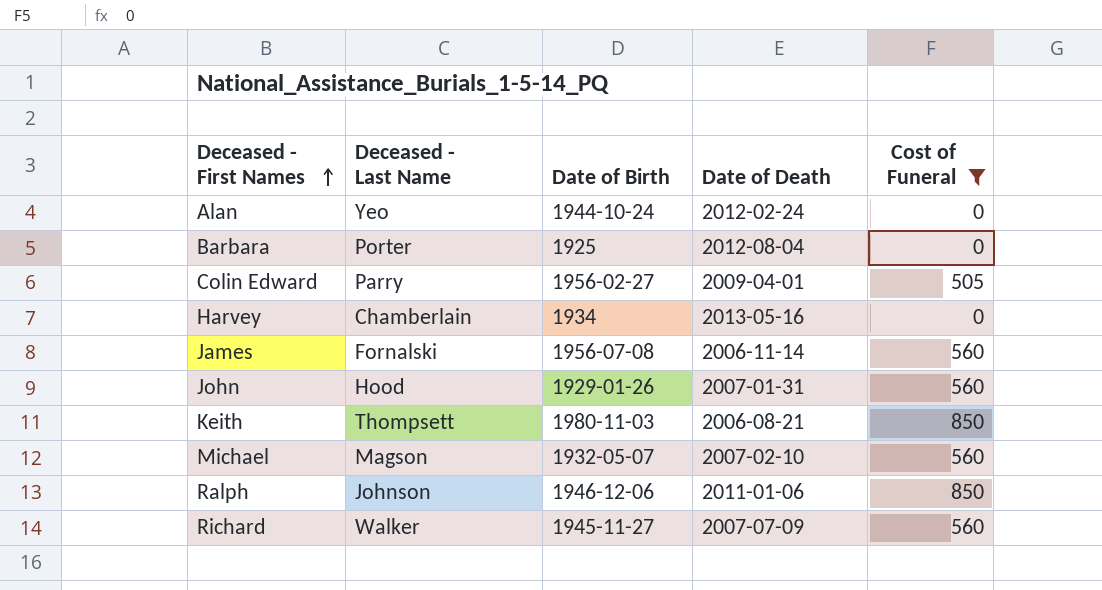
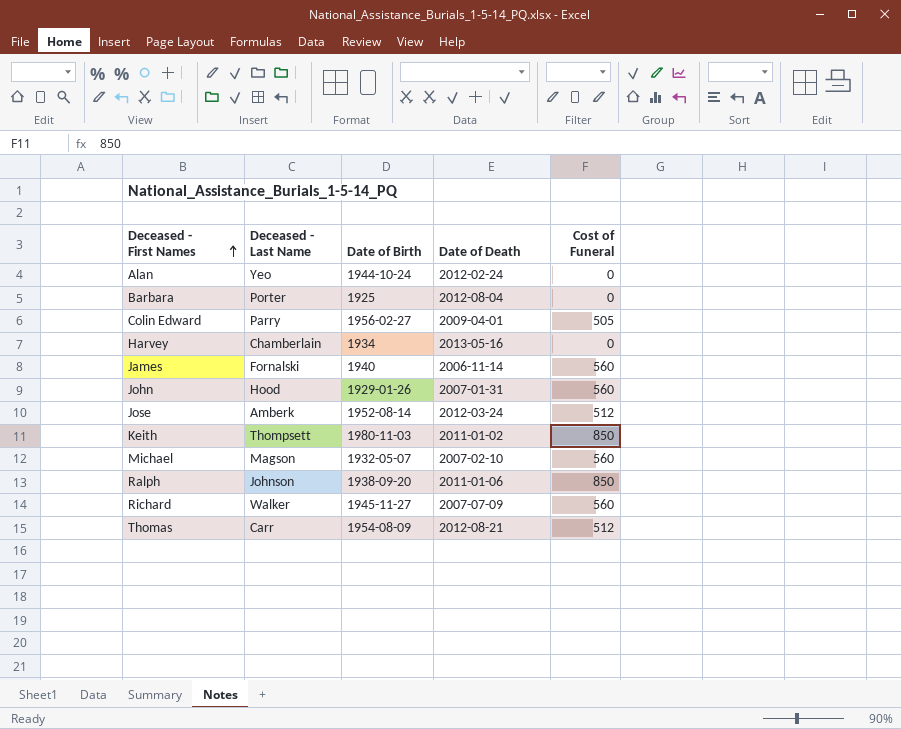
filter: Cost of Funeral != 512 -> none
James | Date of Birth: 1956-07-08 -> 1940
Keith | Date of Death: 2006-08-21 -> 2011-01-02
Ralph | Date of Birth: 1946-12-06 -> 1938-09-20

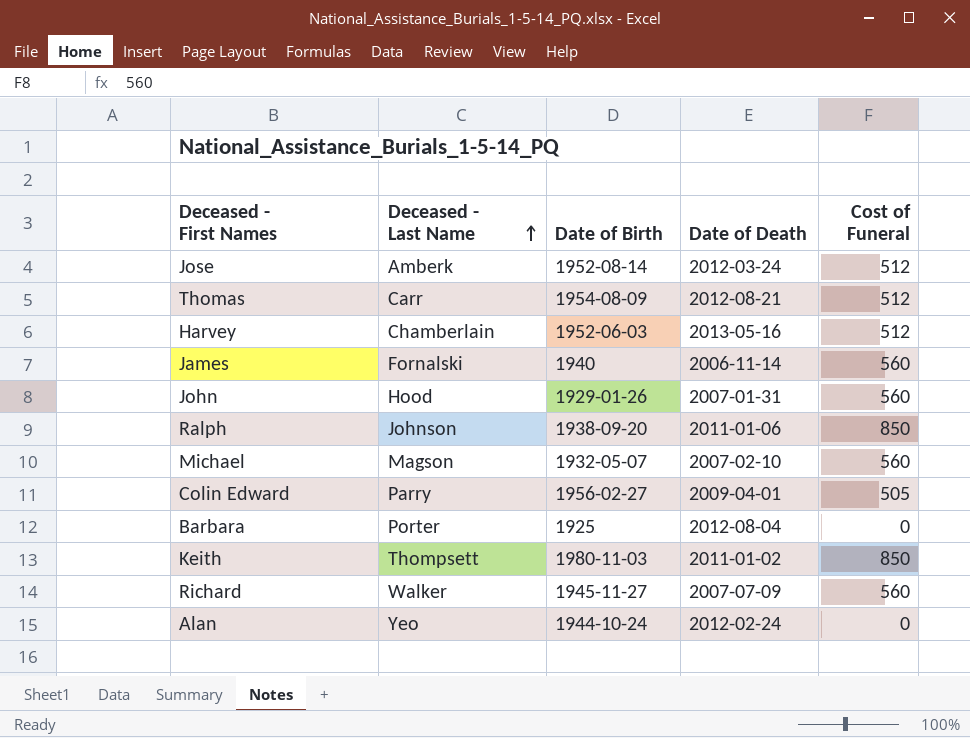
row order: Deceased - First Names ascending -> Deceased - Last Name ascending
Harvey | Date of Birth: 1934 -> 1952-06-03
Harvey | Cost of Funeral: 0 -> 512

